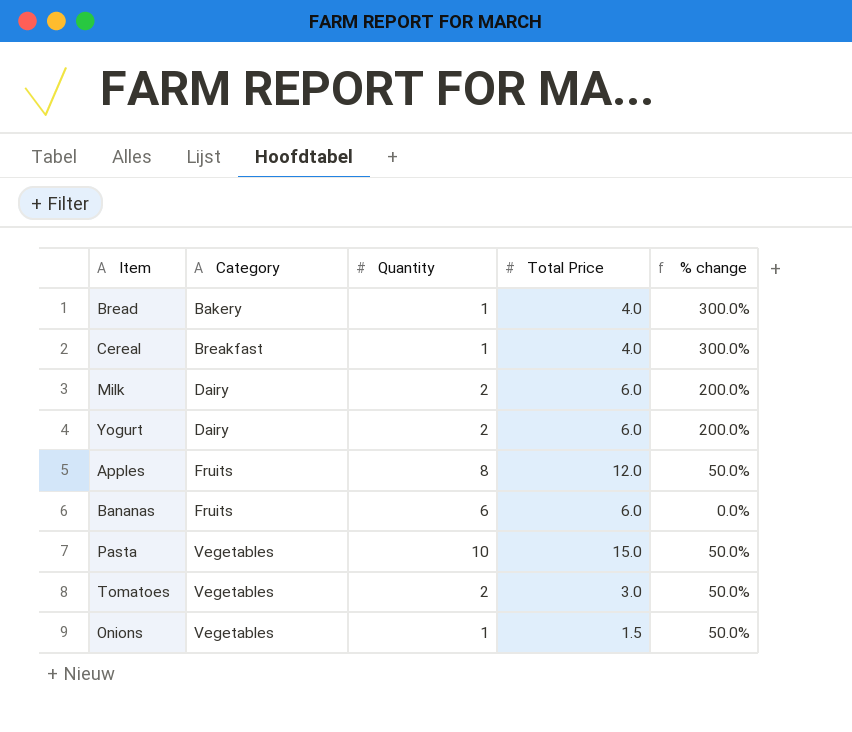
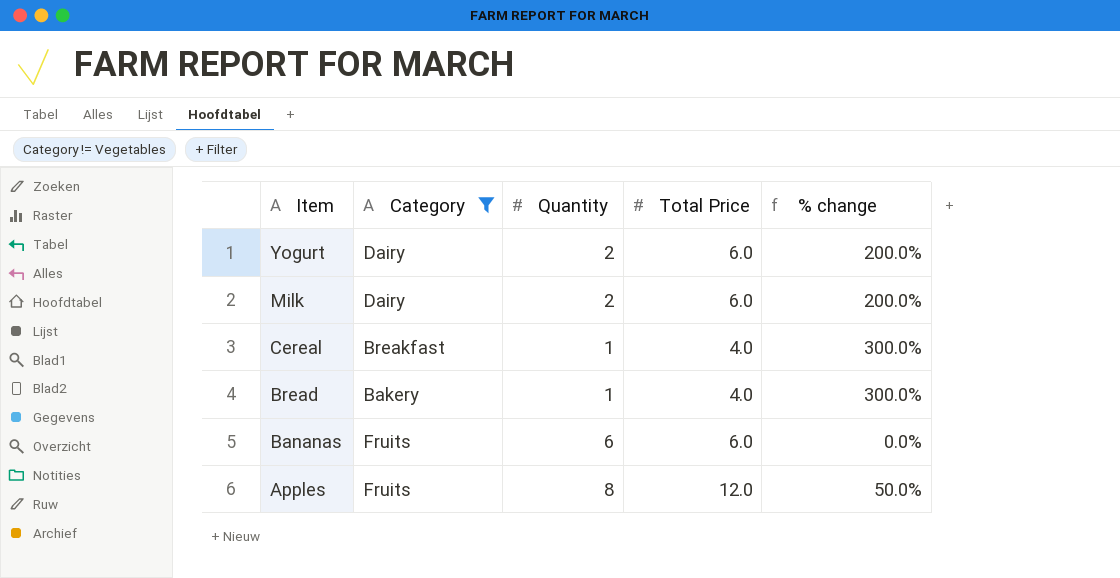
filter: none -> Category != Vegetables
row order: Category ascending -> Item descending

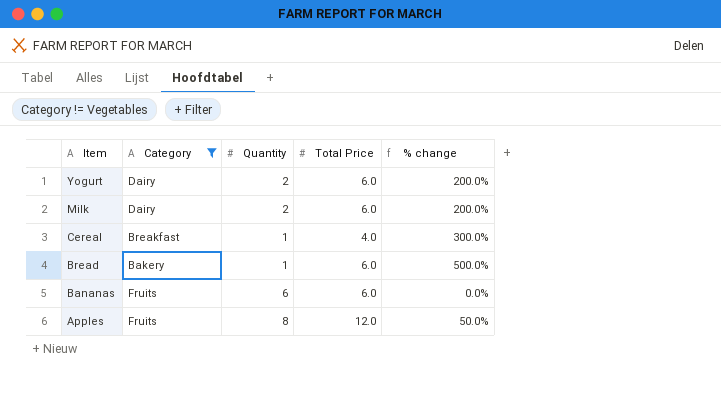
Bread | Total Price: 4.0 -> 6.0
Bread | % change: 300.0% -> 500.0%

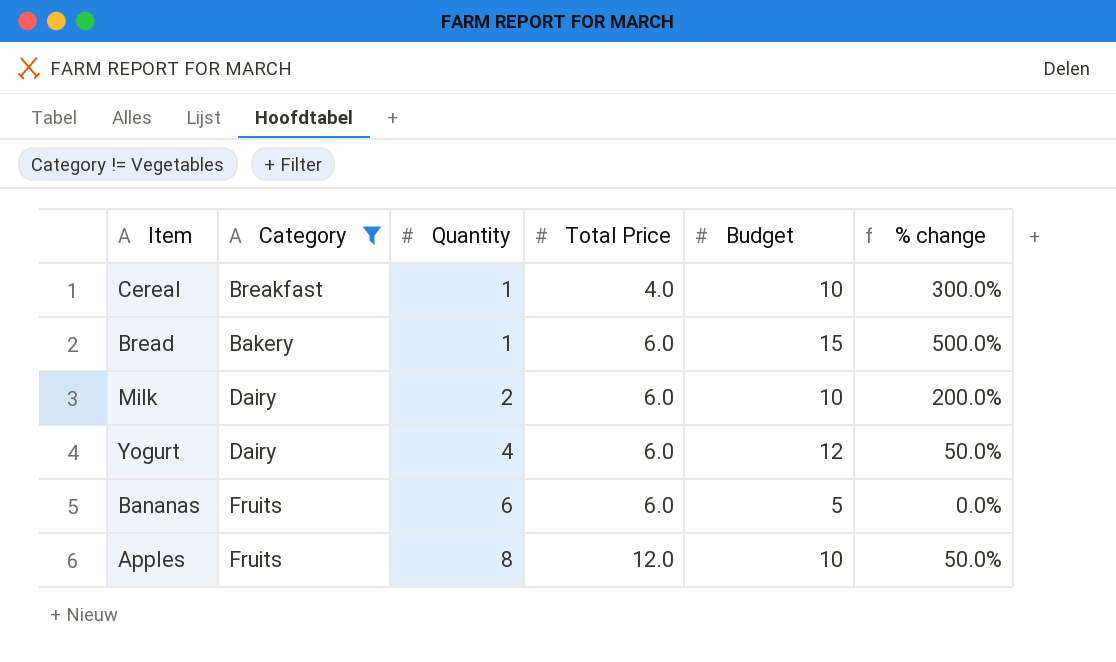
row order: Item descending -> Quantity ascending
column Budget | position: none -> 5
Yogurt | Quantity: 2 -> 4
Yogurt | % change: 200.0% -> 50.0%

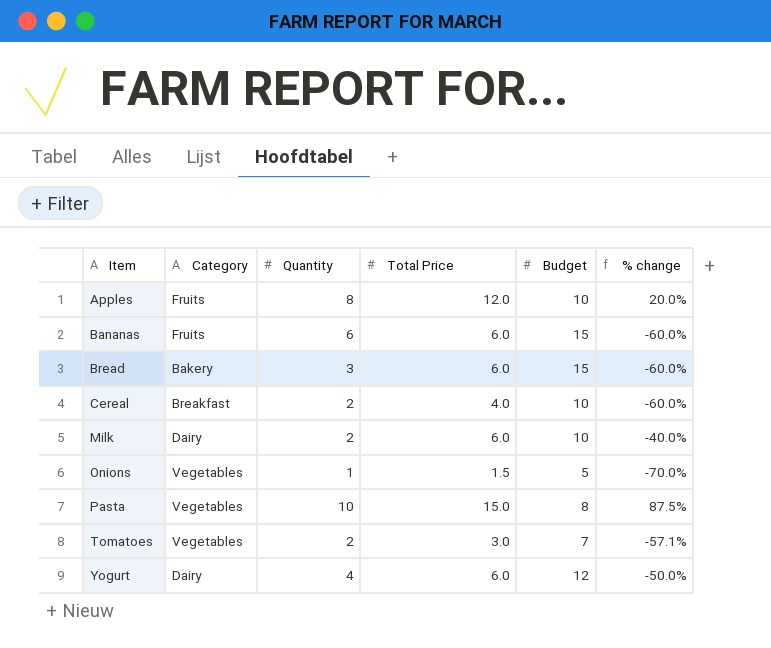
filter: Category != Vegetables -> none
row order: Quantity ascending -> Item ascending
column % change | formula: ([Total Price] - [Quantity]) / [Quantity] -> ([Total Price] - [Budget]) / [Budget]
Bananas | Budget: 5 -> 15
Bread | Quantity: 1 -> 3
Cereal | Quantity: 1 -> 2

